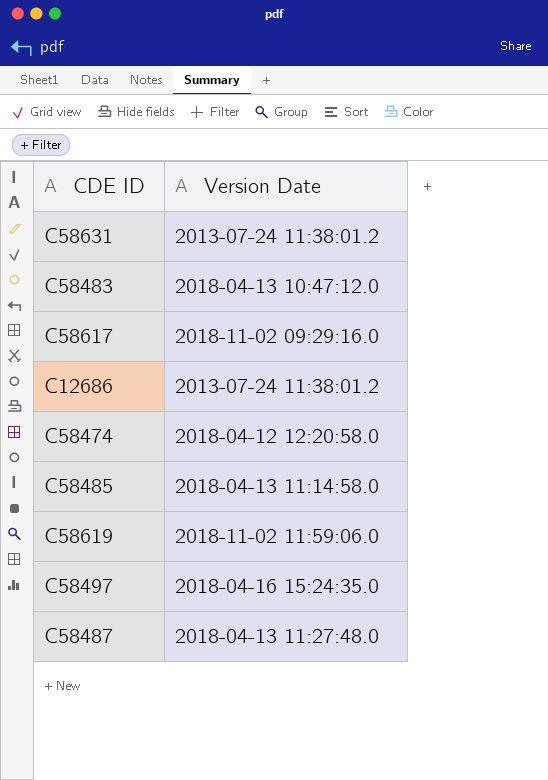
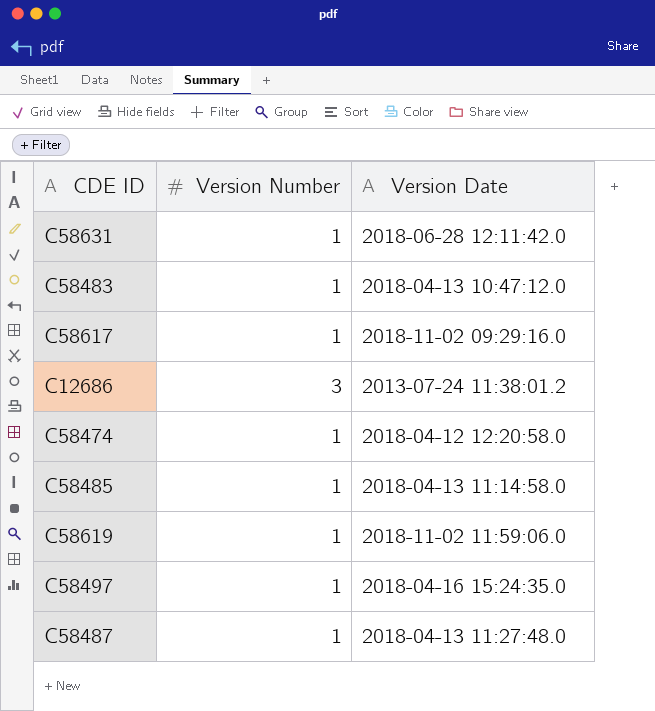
column Version Number | position: none -> 2
C58631 | Version Date: 2013-07-24 11:38:01.2 -> 2018-06-28 12:11:42.0

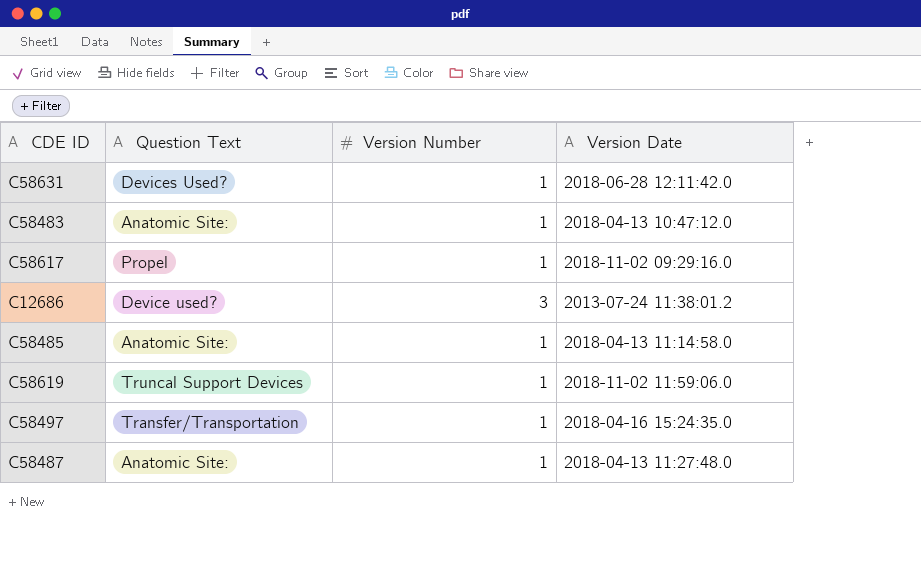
column Question Text | position: none -> 2
row C58474: 1 | 2018-04-12 12:20:58.0 -> none

